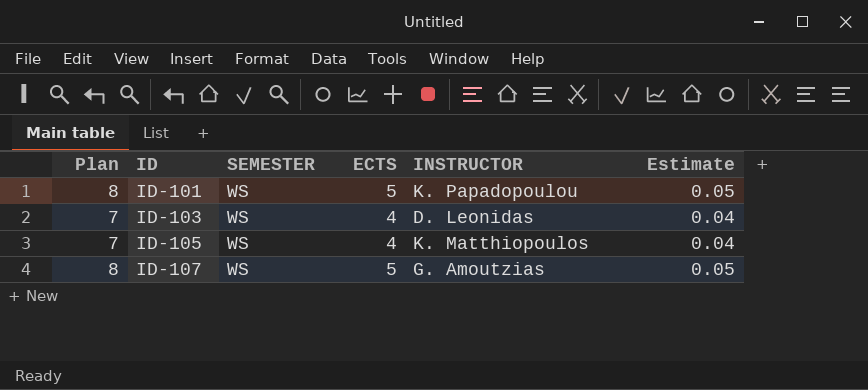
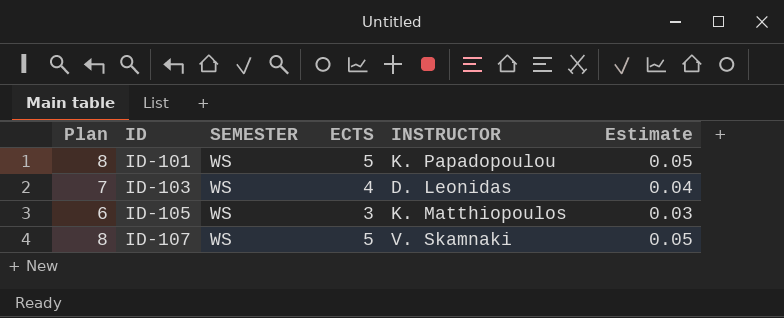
ID-105 | Plan: 7 -> 6
ID-105 | ECTS: 4 -> 3
ID-105 | Estimate: 0.04 -> 0.03
ID-107 | INSTRUCTOR: G. Amoutzias -> V. Skamnaki

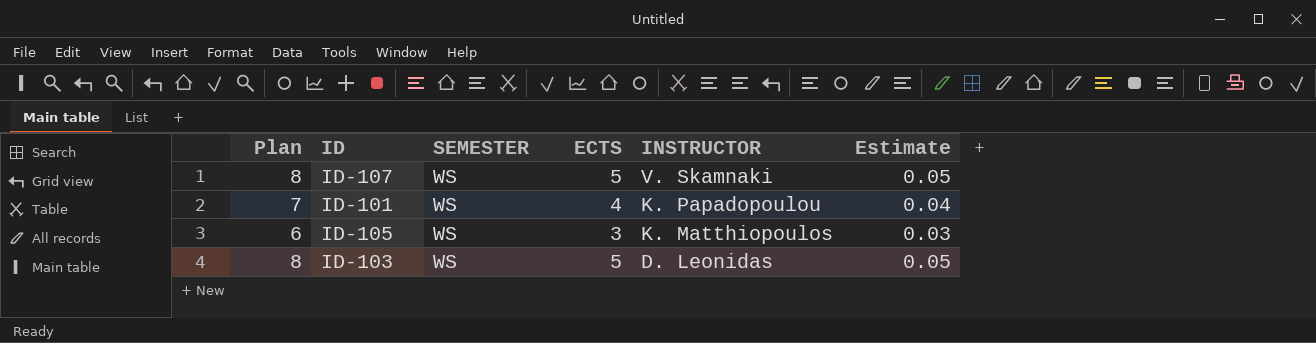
row order: ID ascending -> INSTRUCTOR descending
ID-101 | Plan: 8 -> 7
ID-101 | ECTS: 5 -> 4
ID-101 | Estimate: 0.05 -> 0.04
ID-103 | Plan: 7 -> 8
ID-103 | ECTS: 4 -> 5
ID-103 | Estimate: 0.04 -> 0.05

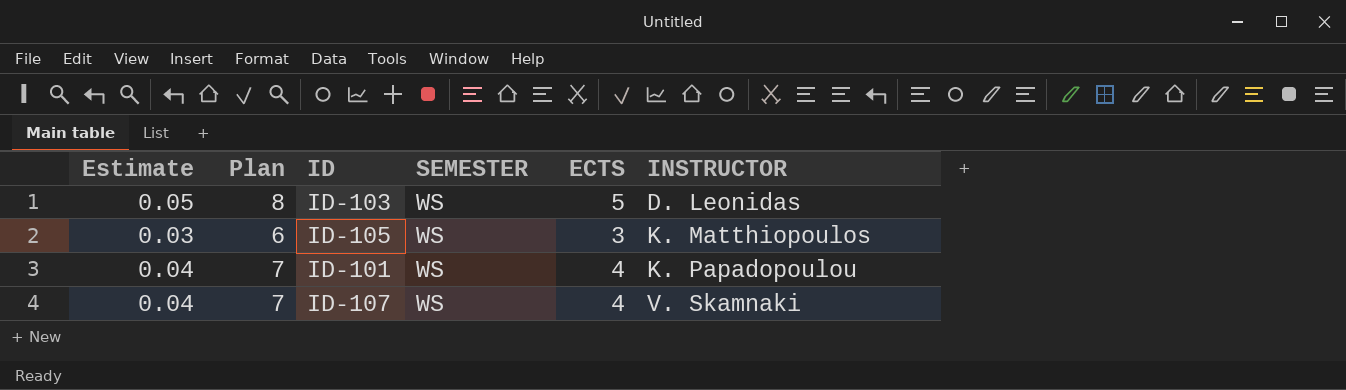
row order: INSTRUCTOR descending -> INSTRUCTOR ascending
column Estimate | position: 6 -> 1
ID-107 | Estimate: 0.05 -> 0.04
ID-107 | Plan: 8 -> 7
ID-107 | ECTS: 5 -> 4

